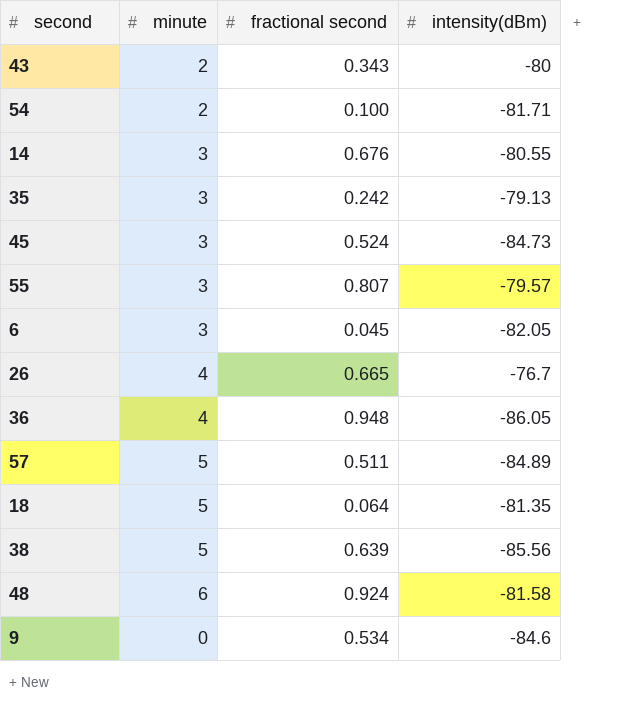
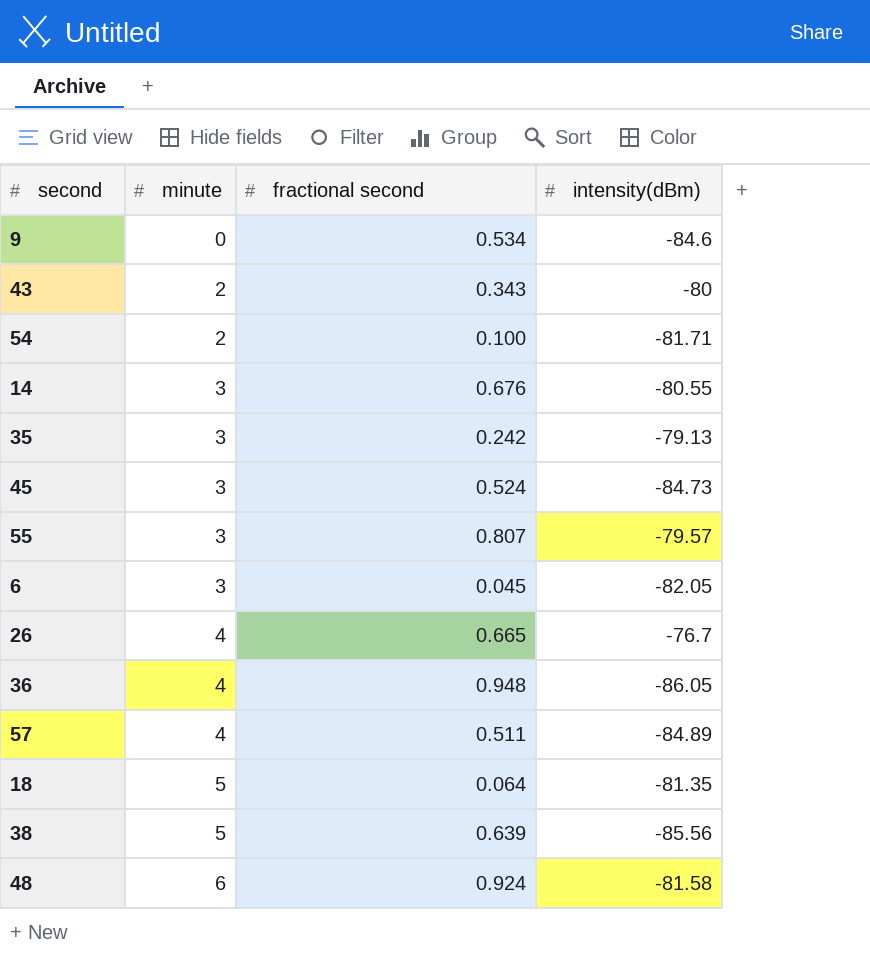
row order: none -> minute ascending
57 | minute: 5 -> 4

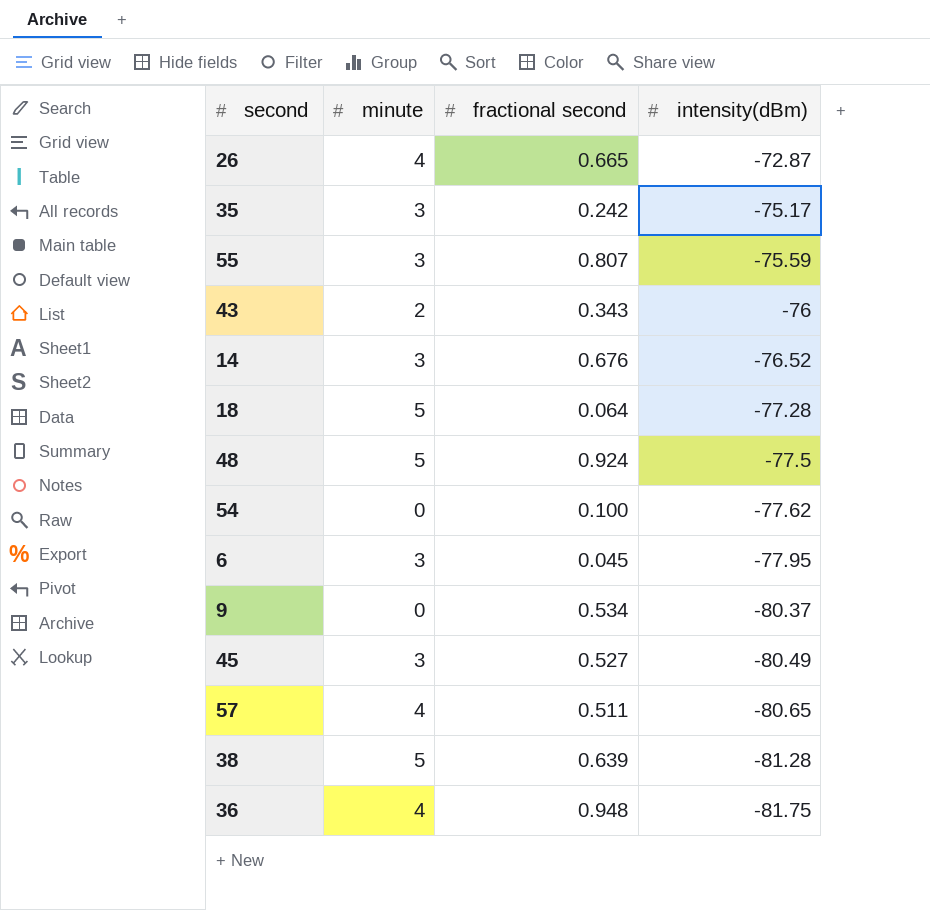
row order: minute ascending -> intensity(dBm) descending
26 | intensity(dBm): -76.7 -> -72.87
35 | intensity(dBm): -79.13 -> -75.17
55 | intensity(dBm): -79.57 -> -75.59
43 | intensity(dBm): -80 -> -76
14 | intensity(dBm): -80.55 -> -76.52
18 | intensity(dBm): -81.35 -> -77.28
48 | minute: 6 -> 5
48 | intensity(dBm): -81.58 -> -77.5
54 | minute: 2 -> 0
54 | intensity(dBm): -81.71 -> -77.62
6 | intensity(dBm): -82.05 -> -77.95
9 | intensity(dBm): -84.6 -> -80.37
45 | fractional second: 0.524 -> 0.527
45 | intensity(dBm): -84.73 -> -80.49
57 | intensity(dBm): -84.89 -> -80.65
38 | intensity(dBm): -85.56 -> -81.28
36 | intensity(dBm): -86.05 -> -81.75

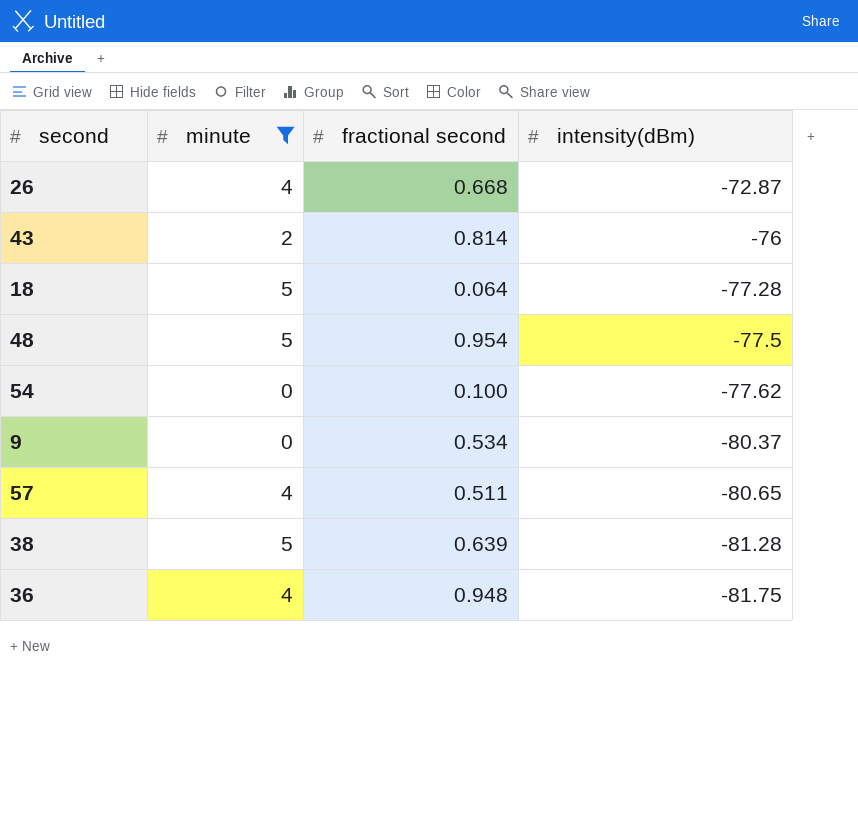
filter: none -> minute != 3
26 | fractional second: 0.665 -> 0.668
43 | fractional second: 0.343 -> 0.814
48 | fractional second: 0.924 -> 0.954

